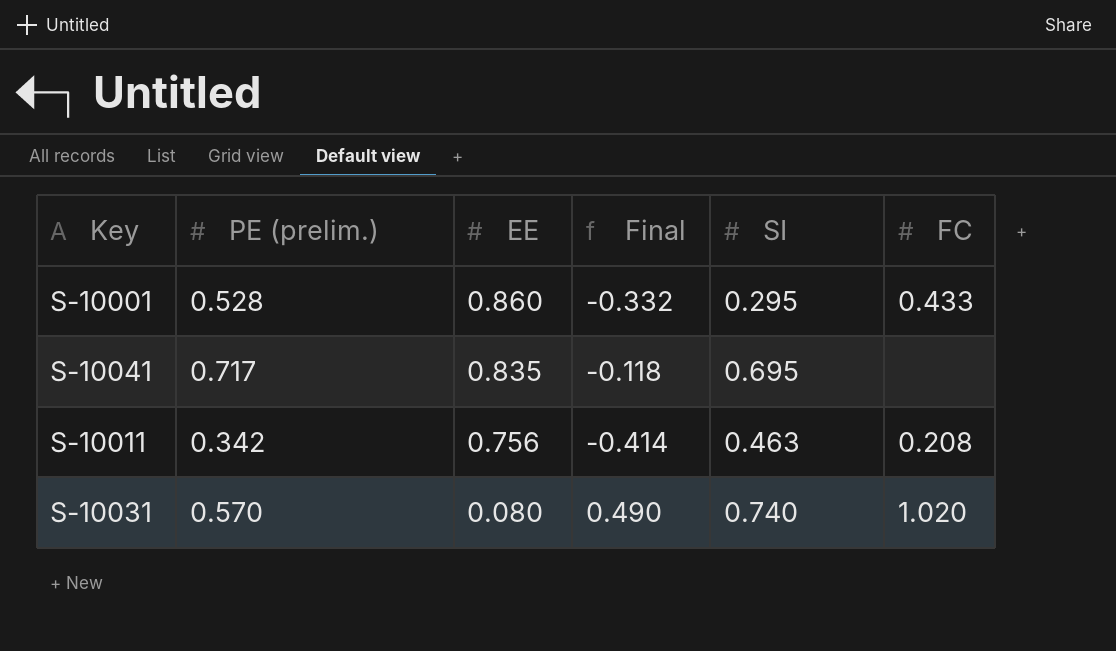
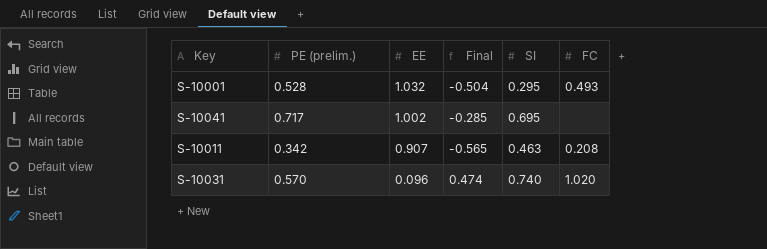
S-10001 | EE: 0.860 -> 1.032
S-10001 | Final: -0.332 -> -0.504
S-10001 | FC: 0.433 -> 0.493
S-10041 | EE: 0.835 -> 1.002
S-10041 | Final: -0.118 -> -0.285
S-10011 | EE: 0.756 -> 0.907
S-10011 | Final: -0.414 -> -0.565
S-10031 | EE: 0.080 -> 0.096
S-10031 | Final: 0.490 -> 0.474

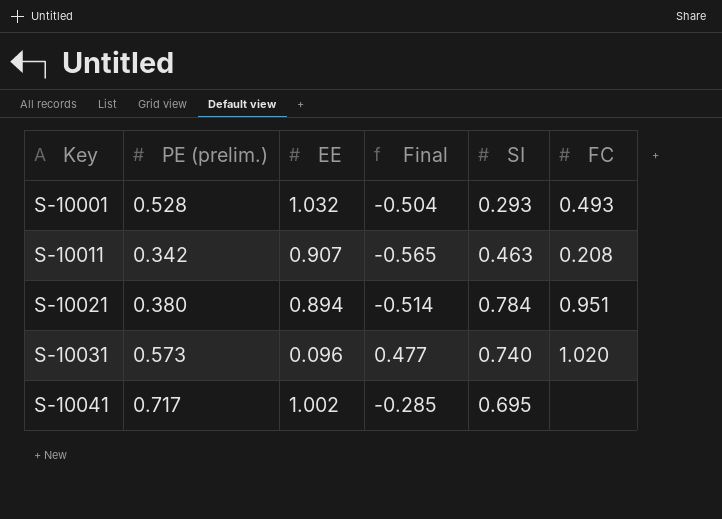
row order: EE descending -> Key ascending
S-10001 | SI: 0.295 -> 0.293
row S-10021: none -> 0.380 | 0.894 | -0.514 | 0.784 | 0.951
S-10031 | PE (prelim.): 0.570 -> 0.573
S-10031 | Final: 0.474 -> 0.477

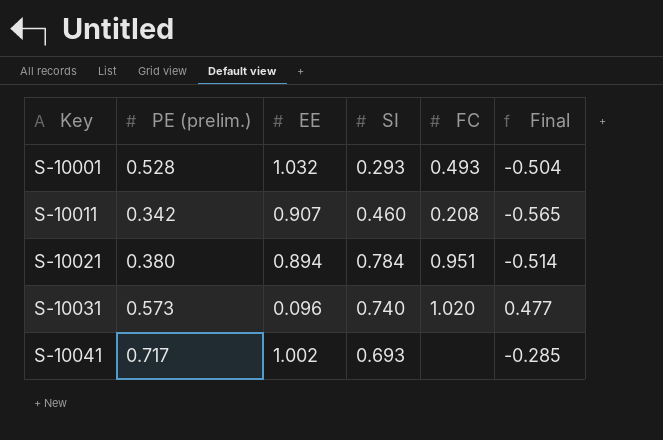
column Final | position: 4 -> 6
S-10011 | SI: 0.463 -> 0.460
S-10041 | SI: 0.695 -> 0.693

